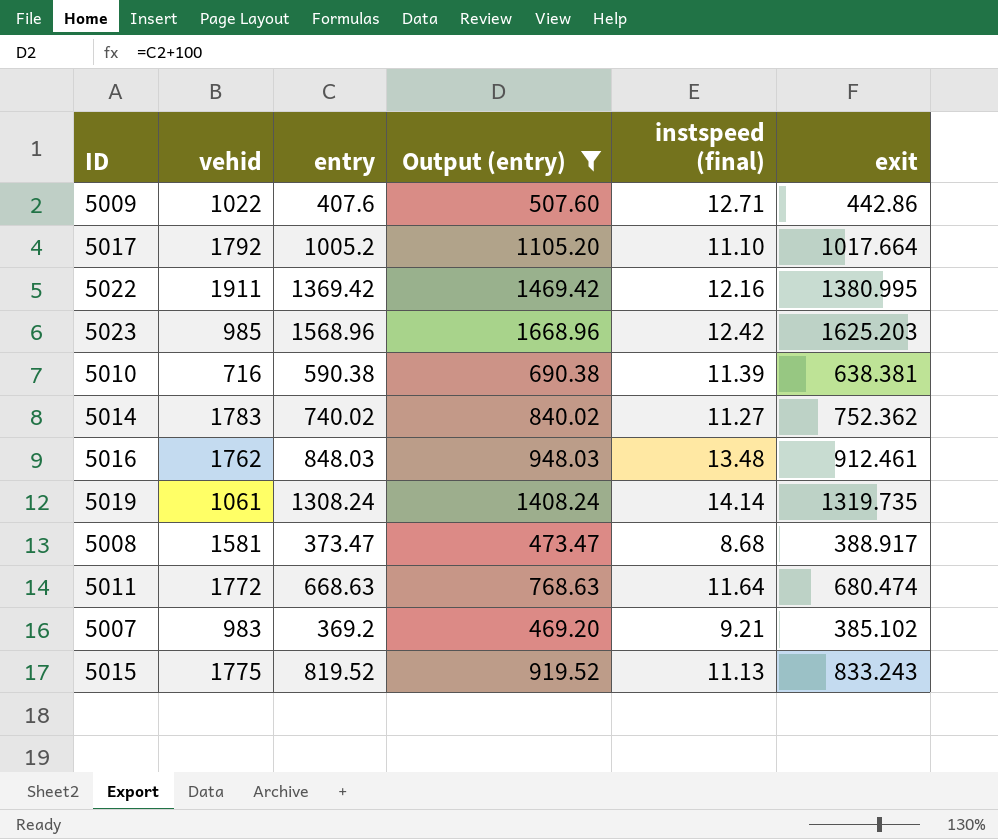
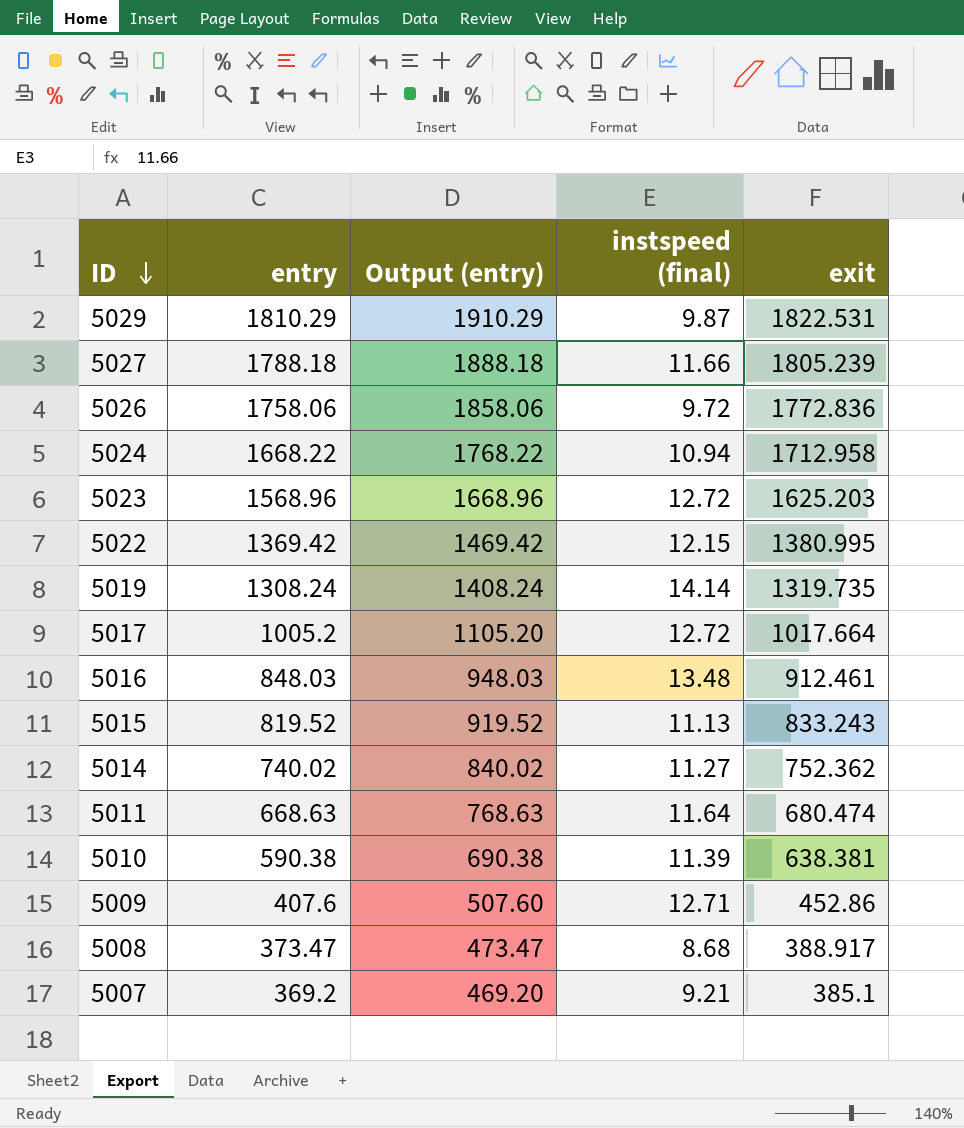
filter: Output (entry) <= 1668.96 -> none
row order: none -> ID descending
column vehid | position: 2 -> none
5023 | instspeed (final): 12.42 -> 12.72
5022 | instspeed (final): 12.16 -> 12.15
5017 | instspeed (final): 11.10 -> 12.72
5009 | exit: 442.86 -> 452.86
5007 | exit: 385.102 -> 385.1

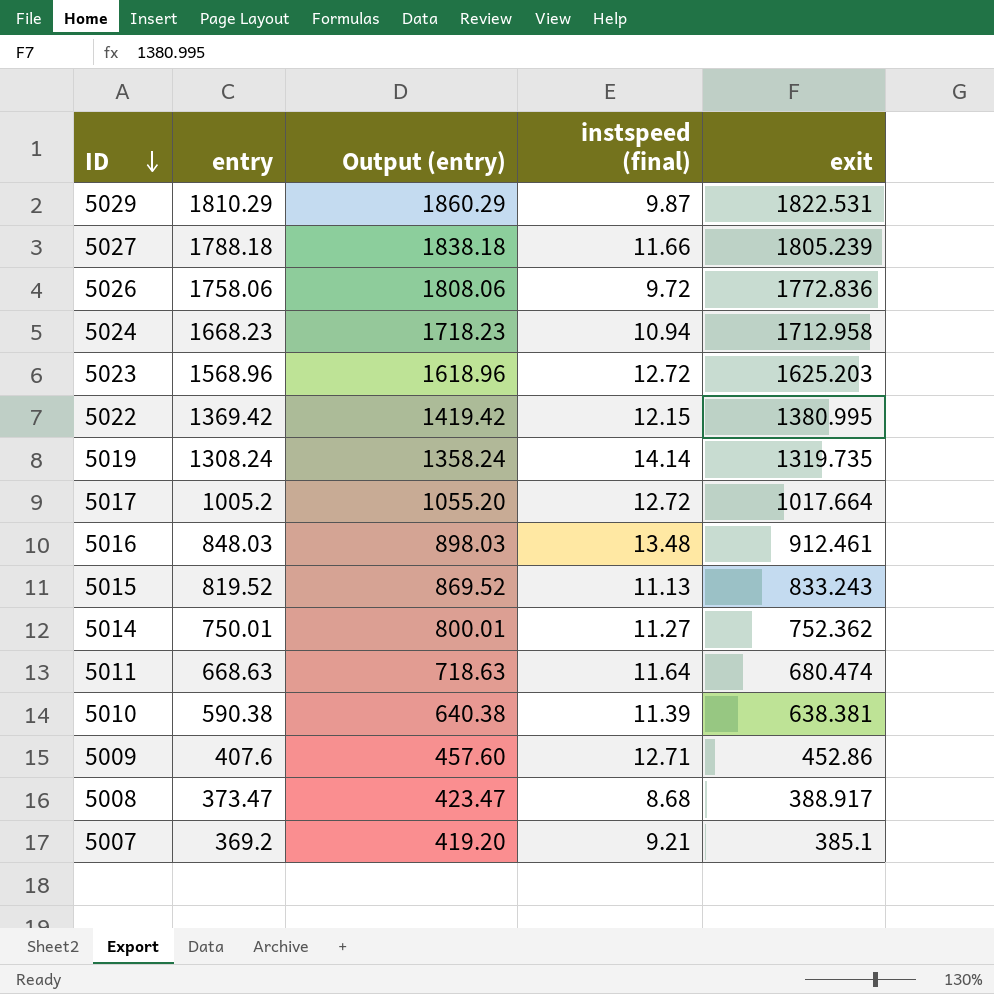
column Output (entry) | formula: [entry] + 100 -> [entry] + 50
5024 | entry: 1668.22 -> 1668.23
5014 | entry: 740.02 -> 750.01

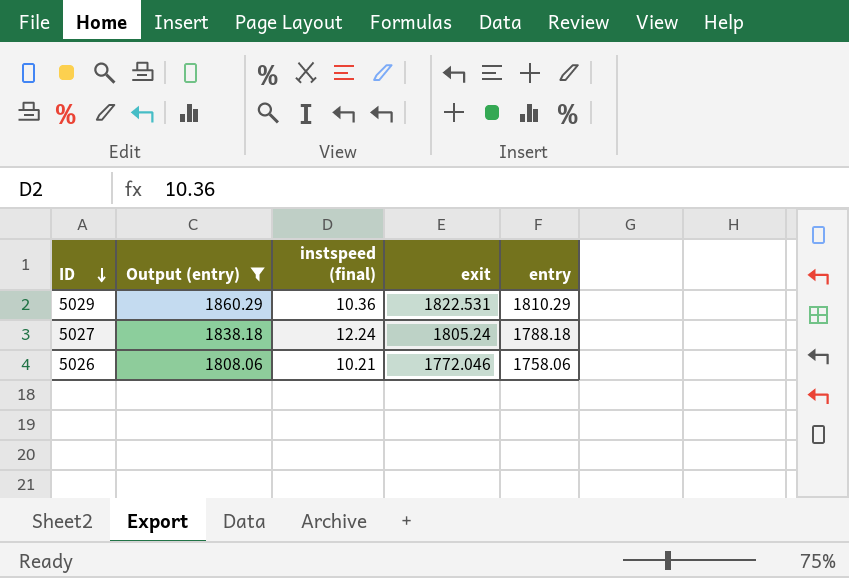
filter: none -> Output (entry) >= 1808.06
column entry | position: 2 -> 5
5029 | instspeed (final): 9.87 -> 10.36
5027 | instspeed (final): 11.66 -> 12.24
5027 | exit: 1805.239 -> 1805.24
5026 | instspeed (final): 9.72 -> 10.21
5026 | exit: 1772.836 -> 1772.046

